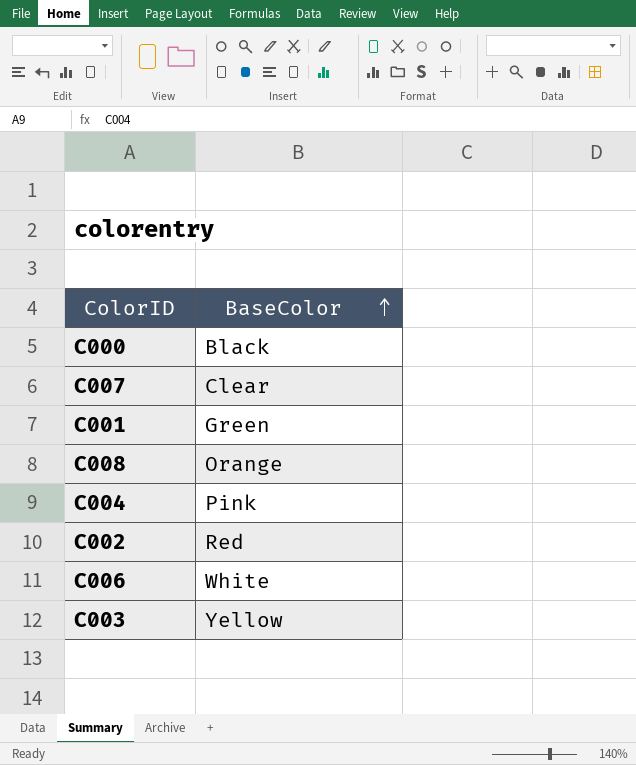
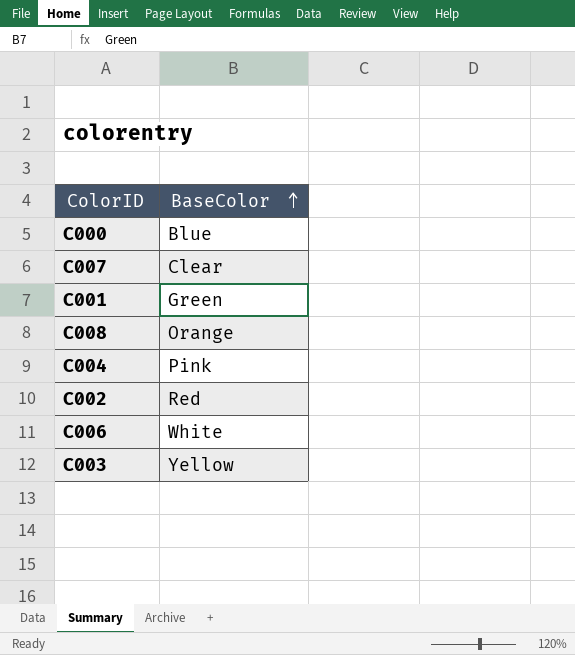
C000 | BaseColor: Black -> Blue

